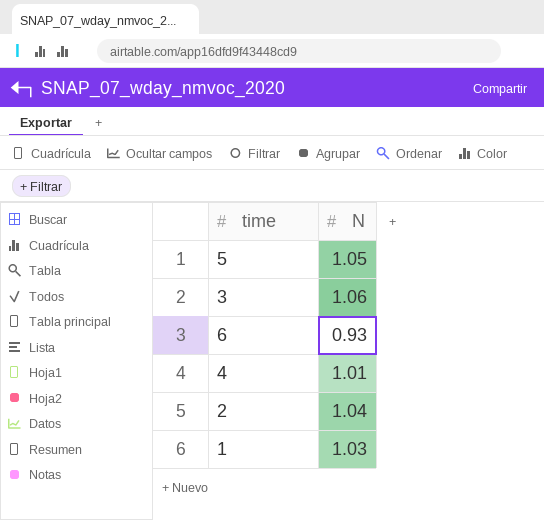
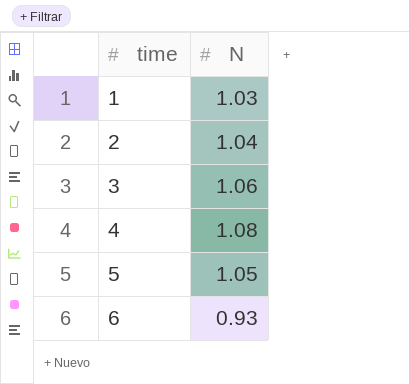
row order: none -> time ascending
4 | N: 1.01 -> 1.08

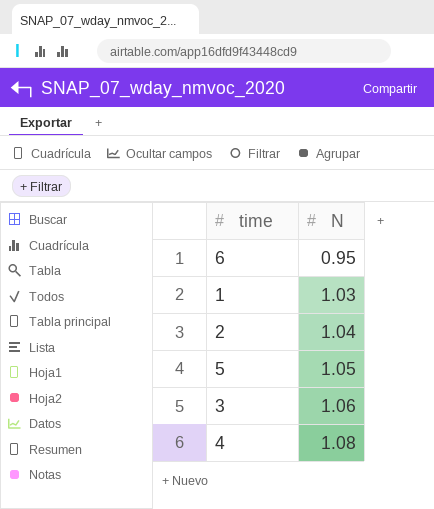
row order: time ascending -> N ascending
6 | N: 0.93 -> 0.95

